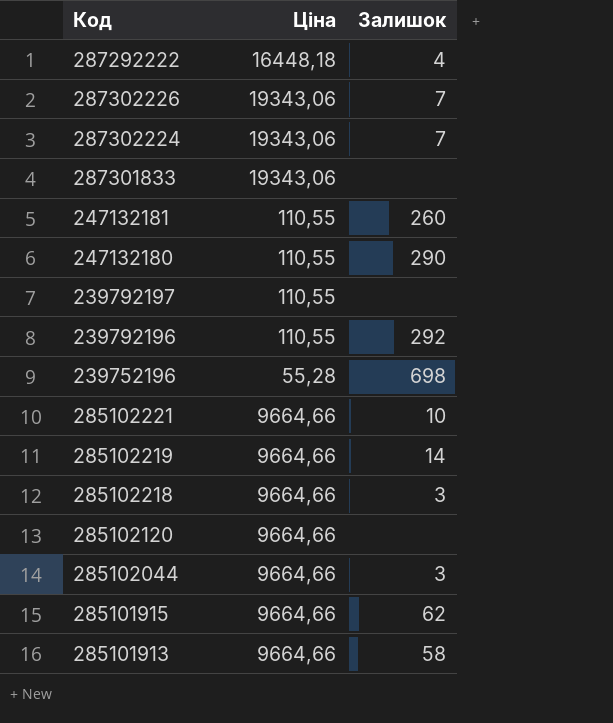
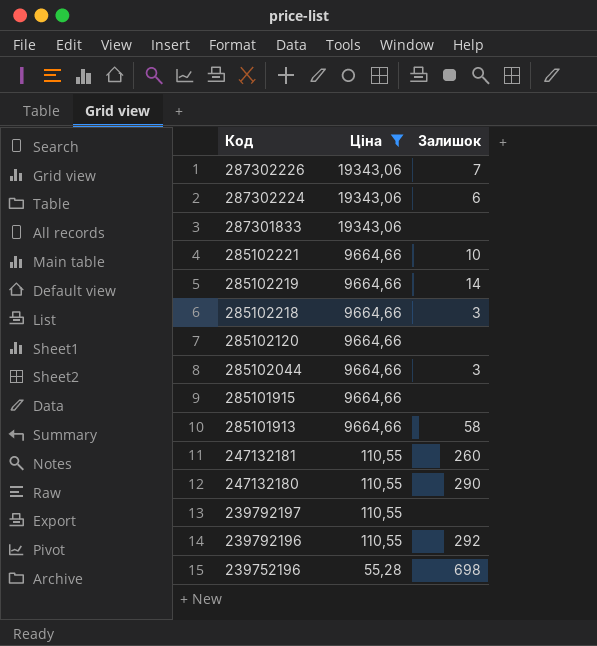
filter: none -> Ціна != 16448,18
row order: none -> Код descending
287302224 | Залишок: 7 -> 6
285101915 | Залишок: 62 -> none

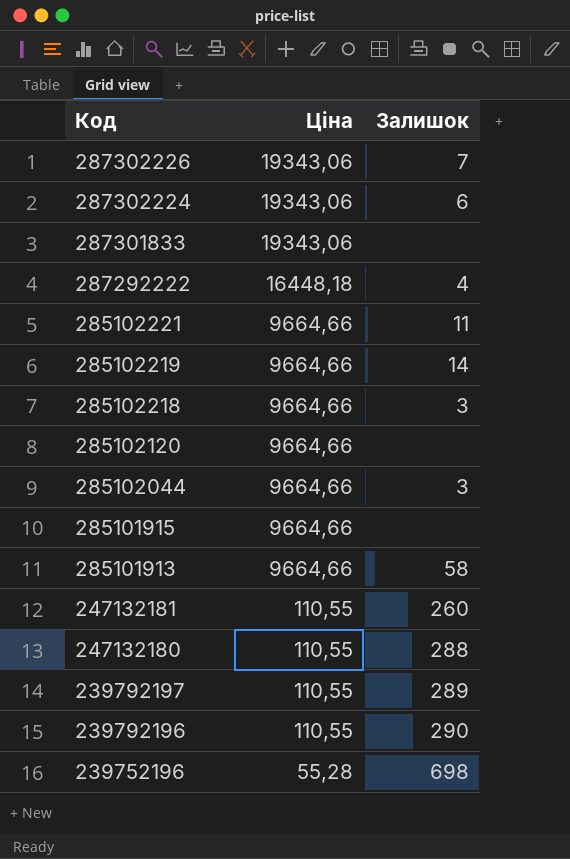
filter: Ціна != 16448,18 -> none
285102221 | Залишок: 10 -> 11
247132180 | Залишок: 290 -> 288
239792197 | Залишок: none -> 289
239792196 | Залишок: 292 -> 290

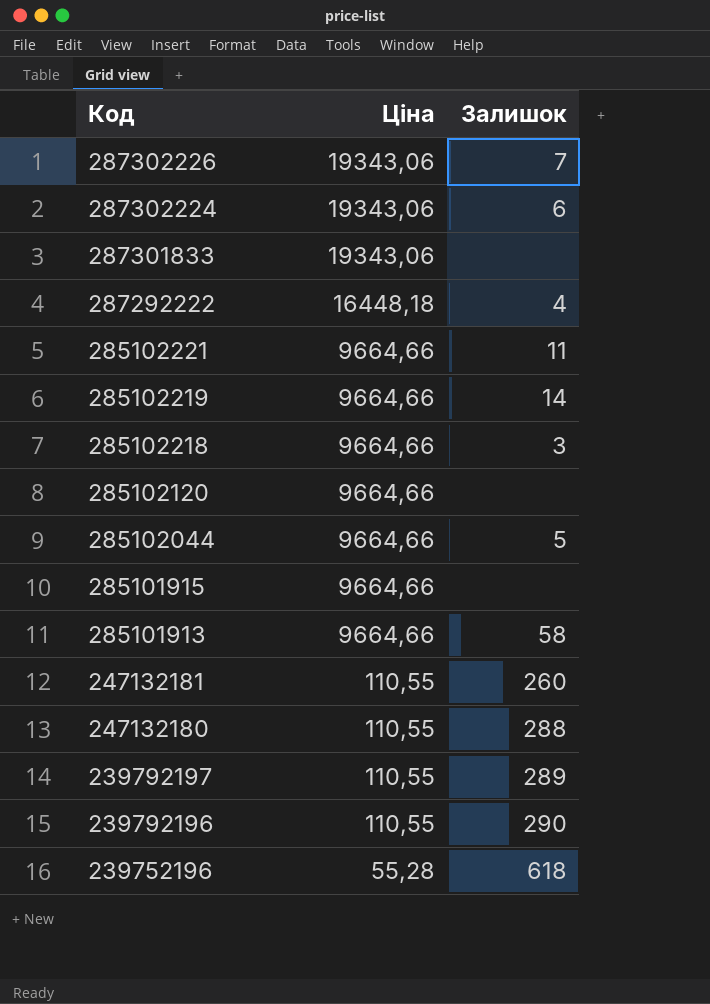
285102044 | Залишок: 3 -> 5
239752196 | Залишок: 698 -> 618

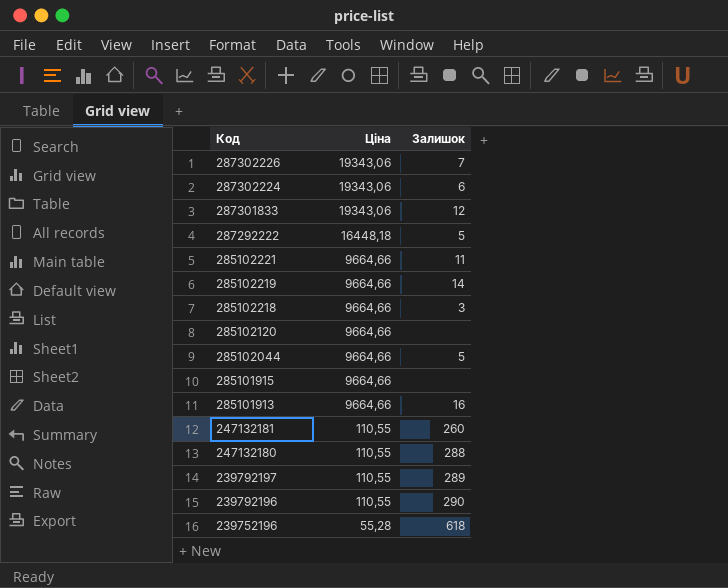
287301833 | Залишок: none -> 12
287292222 | Залишок: 4 -> 5
285101913 | Залишок: 58 -> 16

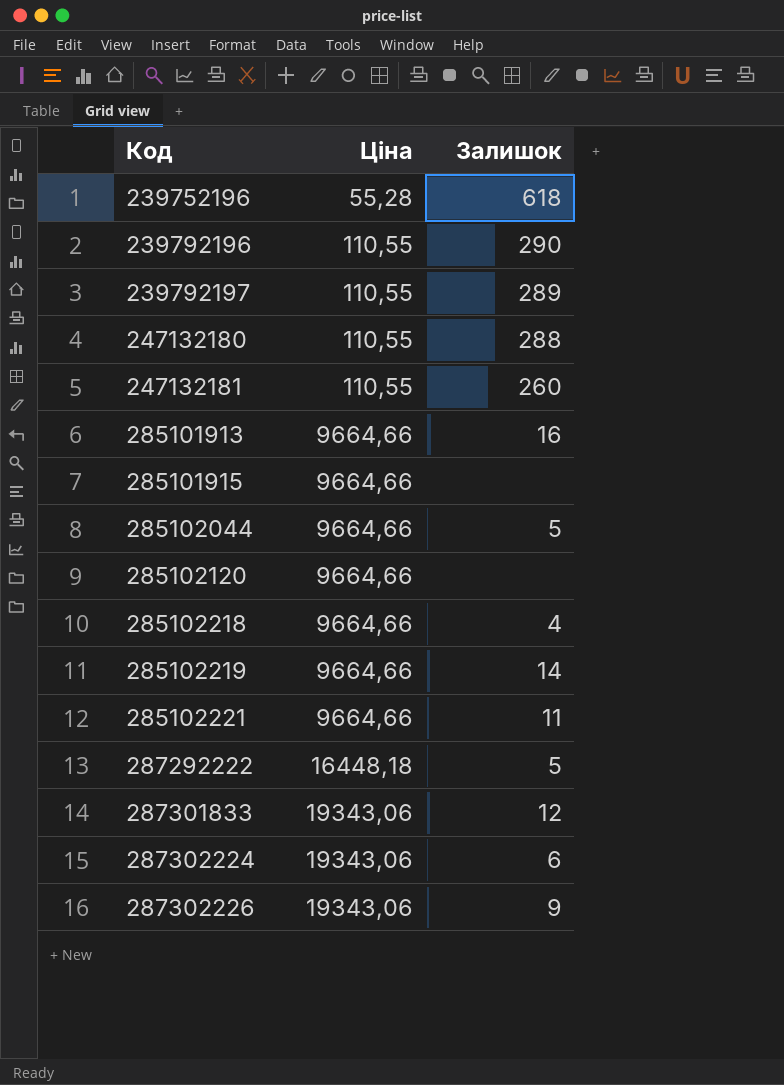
row order: Код descending -> Код ascending
285102218 | Залишок: 3 -> 4
287302226 | Залишок: 7 -> 9

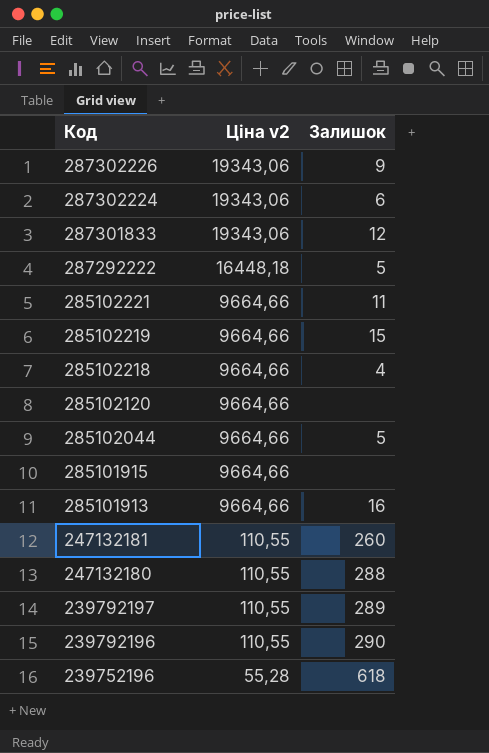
row order: Код ascending -> Код descending
column name: Ціна -> Ціна v2
285102219 | Залишок: 14 -> 15

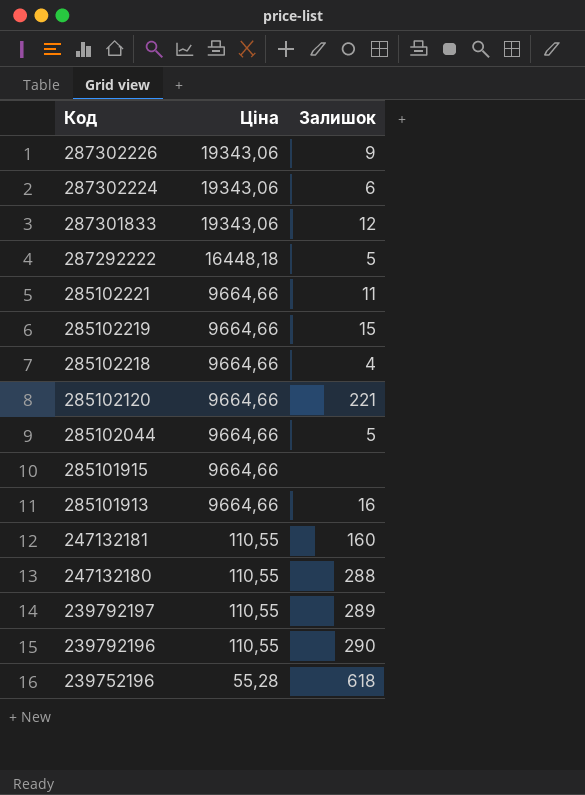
column name: Ціна v2 -> Ціна
285102120 | Залишок: none -> 221
247132181 | Залишок: 260 -> 160

